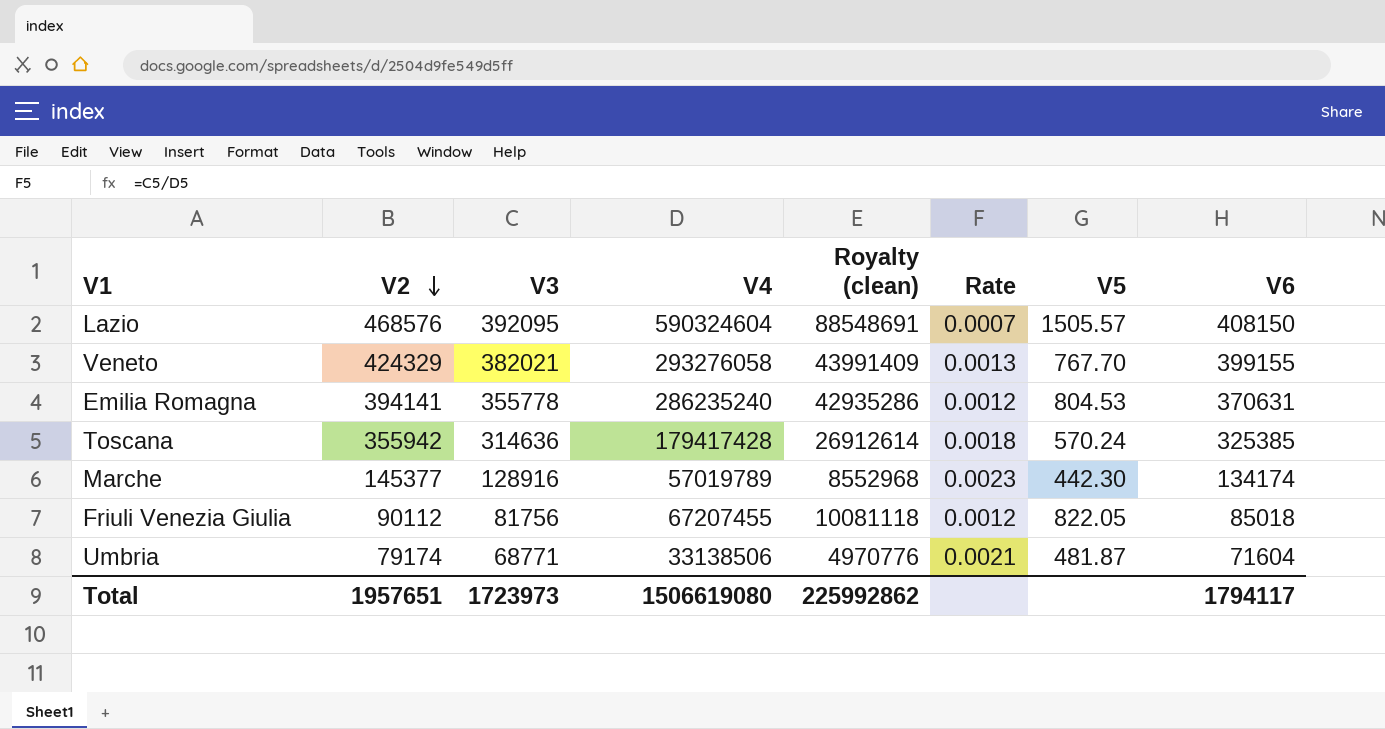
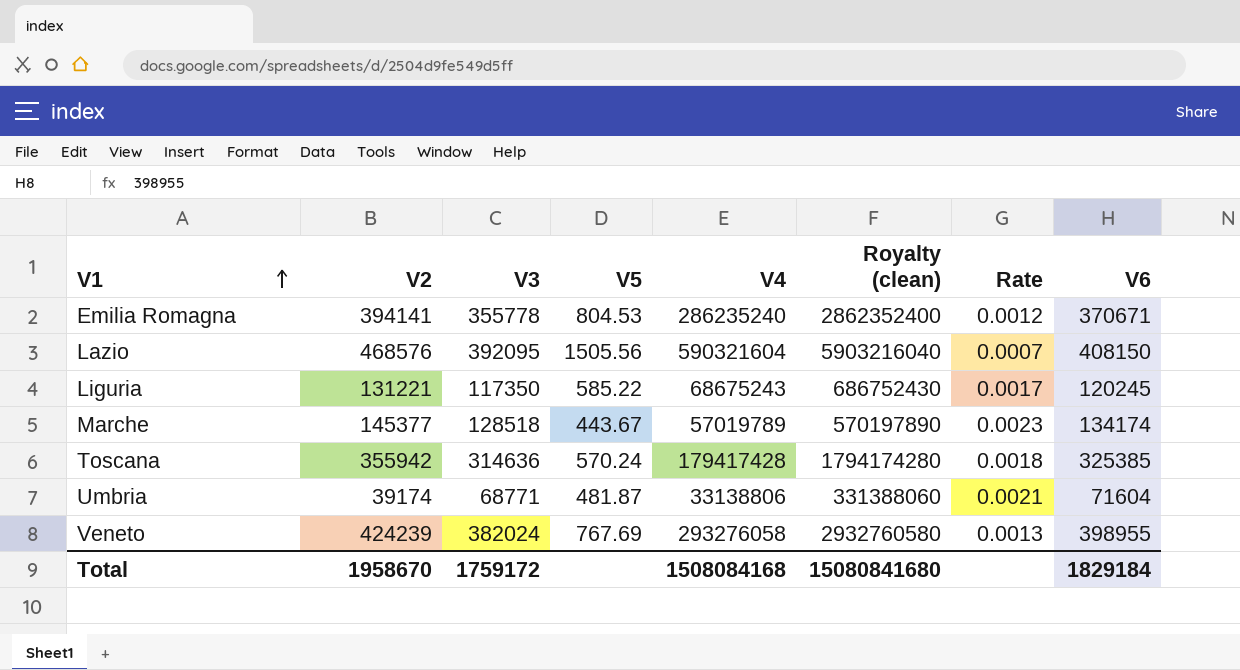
row order: V2 descending -> V1 ascending
column V5 | position: 7 -> 4
column Royalty (clean) | formula: [V4] * 0.15 -> [V4] * 10
row Friuli Venezia Giulia: 90112 | 81756 | 67207455 | 10081118 | 0.0012 | 822.05 | 85018 -> none
Emilia Romagna | V6: 370631 -> 370671
Lazio | V5: 1505.57 -> 1505.56
Lazio | V4: 590324604 -> 590321604
row Liguria: none -> 131221 | 117350 | 585.22 | 68675243 | 686752430 | 0.0017 | 120245
Marche | V3: 128916 -> 128518
Marche | V5: 442.30 -> 443.67
Umbria | V2: 79174 -> 39174
Umbria | V4: 33138506 -> 33138806
Veneto | V2: 424329 -> 424239
Veneto | V3: 382021 -> 382024
Veneto | V5: 767.70 -> 767.69
Veneto | V6: 399155 -> 398955
Total | V2: 1957651 -> 1958670
Total | V3: 1723973 -> 1759172
Total | V4: 1506619080 -> 1508084168
Total | Royalty (clean): 225992862 -> 15080841680
Total | V6: 1794117 -> 1829184

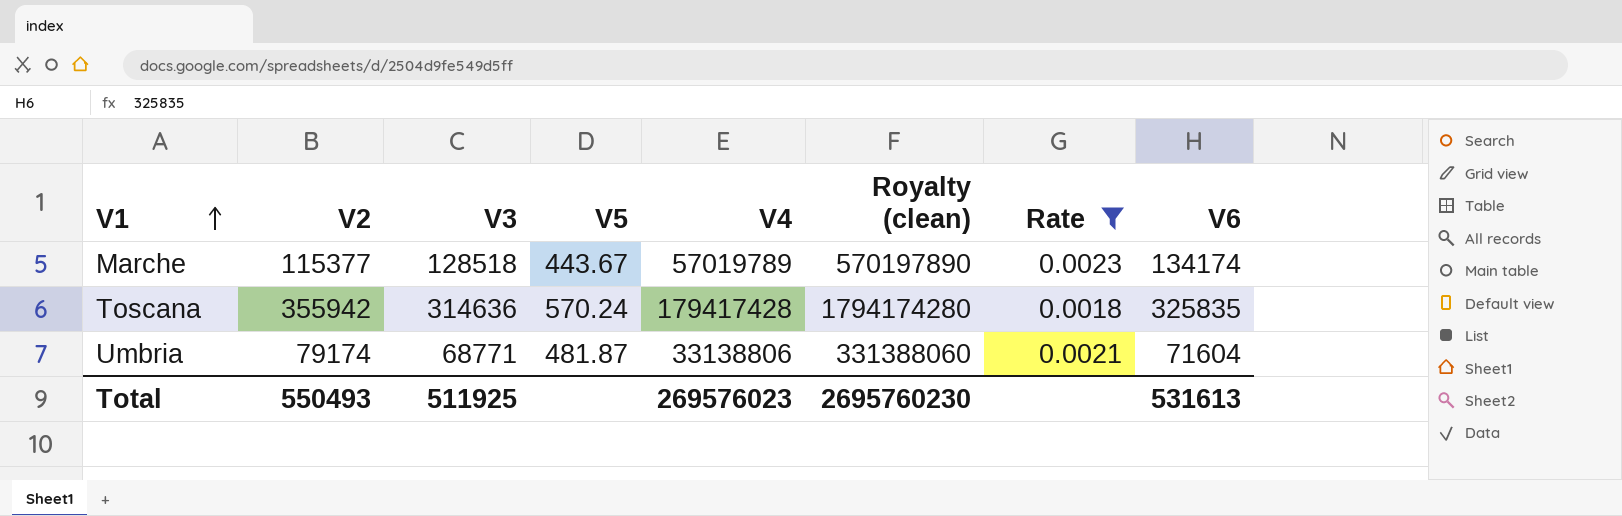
filter: none -> Rate >= 0.0018
Marche | V2: 145377 -> 115377
Toscana | V6: 325385 -> 325835
Umbria | V2: 39174 -> 79174
Total | V2: 1958670 -> 550493
Total | V3: 1759172 -> 511925
Total | V4: 1508084168 -> 269576023
Total | Royalty (clean): 15080841680 -> 2695760230
Total | V6: 1829184 -> 531613

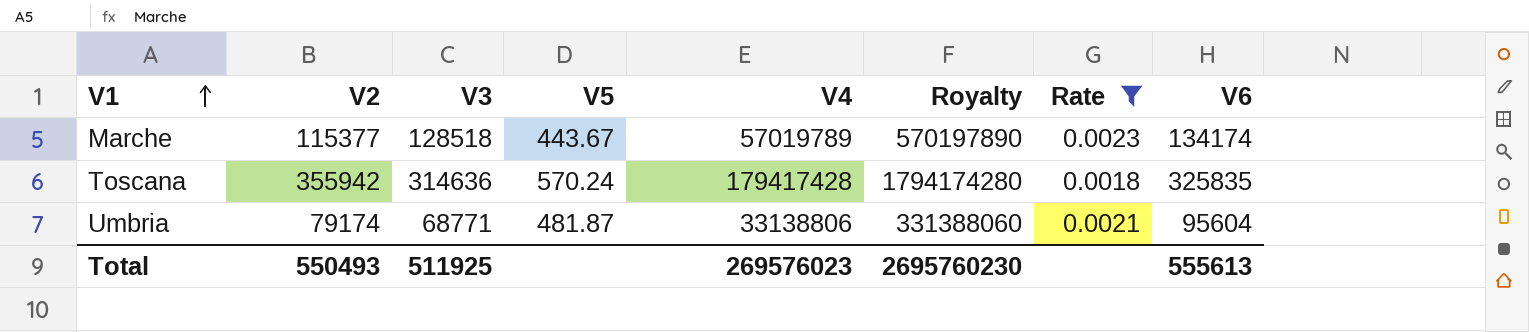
column name: Royalty (clean) -> Royalty
Umbria | V6: 71604 -> 95604
Total | V6: 531613 -> 555613

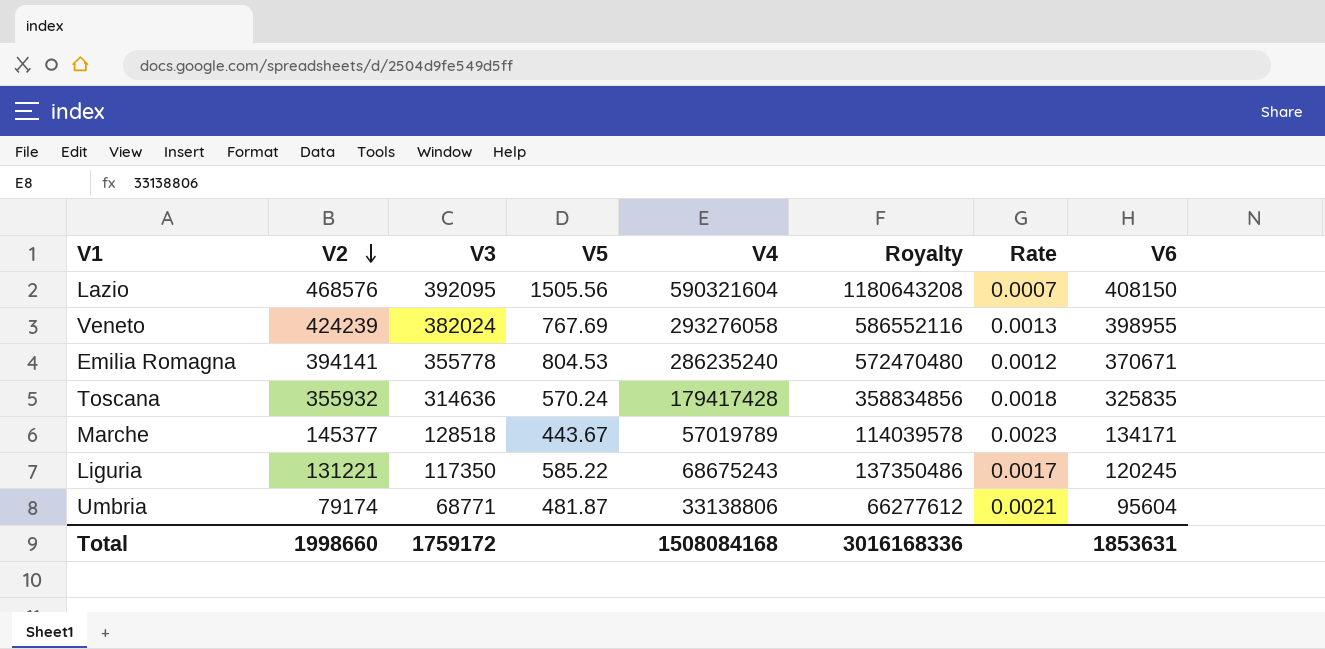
filter: Rate >= 0.0018 -> none
row order: V1 ascending -> V2 descending
column Royalty | formula: [V4] * 10 -> [V4] * 2
Toscana | V2: 355942 -> 355932
Marche | V2: 115377 -> 145377
Marche | V6: 134174 -> 134171
Total | V2: 550493 -> 1998660
Total | V3: 511925 -> 1759172
Total | V4: 269576023 -> 1508084168
Total | Royalty: 2695760230 -> 3016168336
Total | V6: 555613 -> 1853631

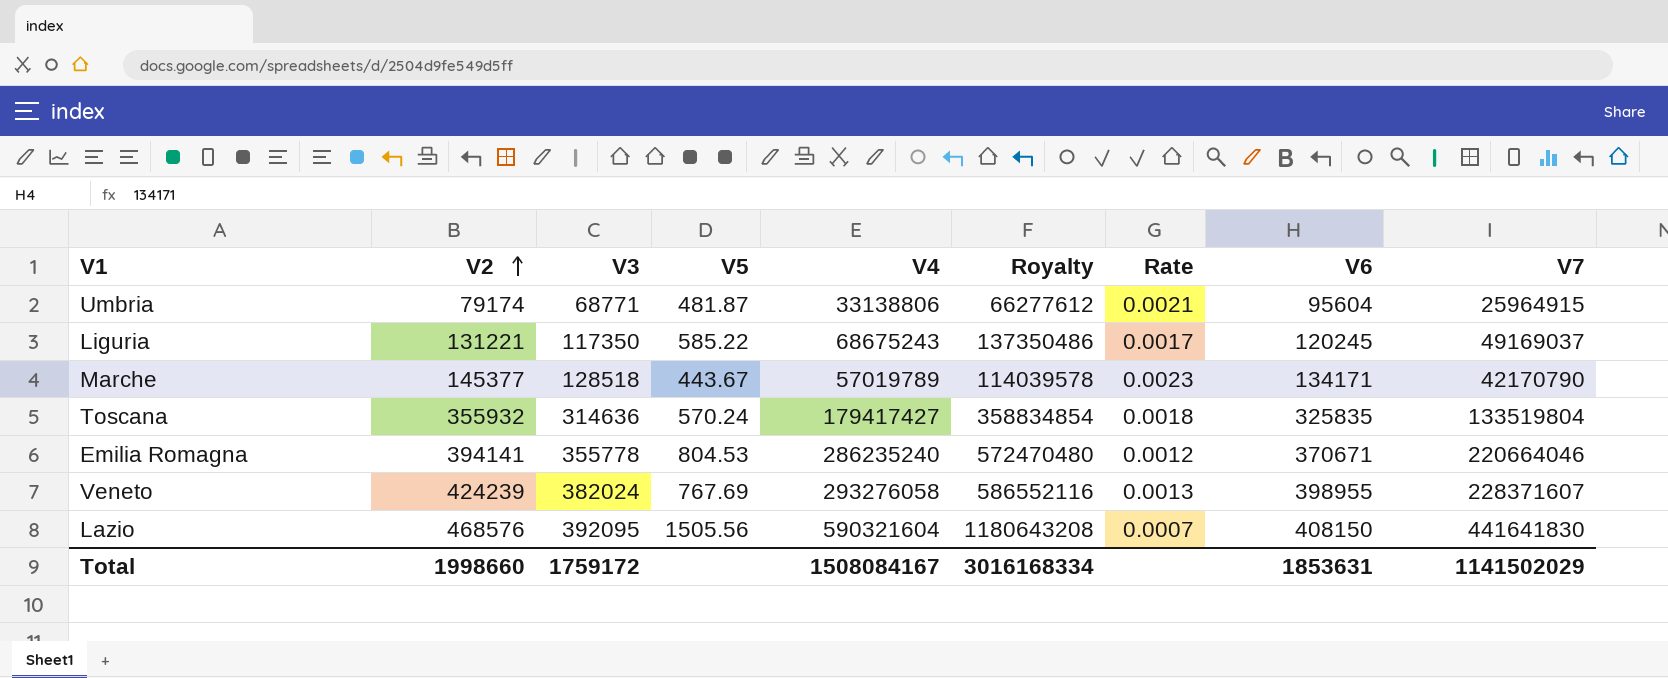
row order: V2 descending -> V2 ascending
column V7 | position: none -> 9
Toscana | V4: 179417428 -> 179417427
Toscana | Royalty: 358834856 -> 358834854
Total | V4: 1508084168 -> 1508084167
Total | Royalty: 3016168336 -> 3016168334

